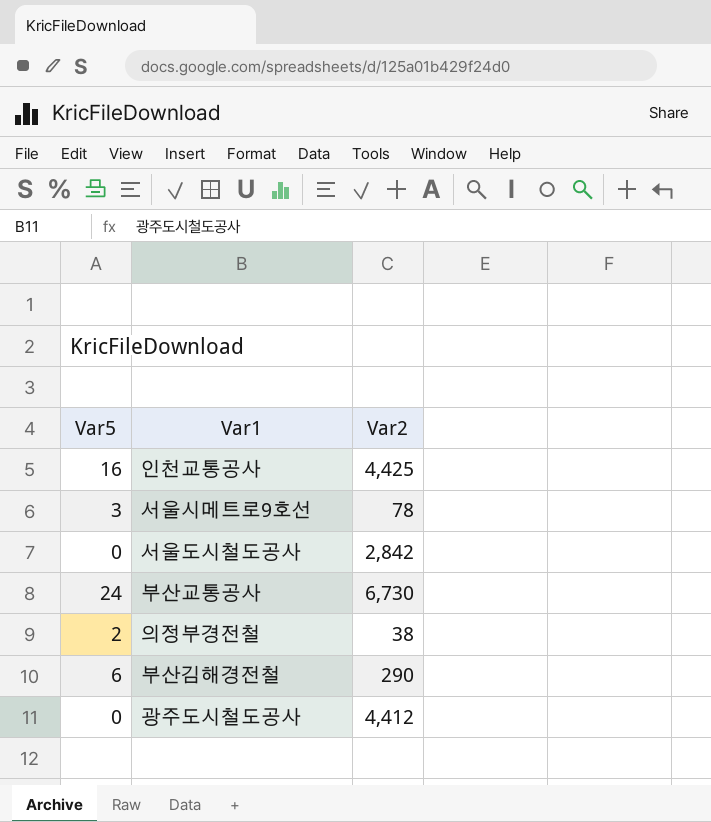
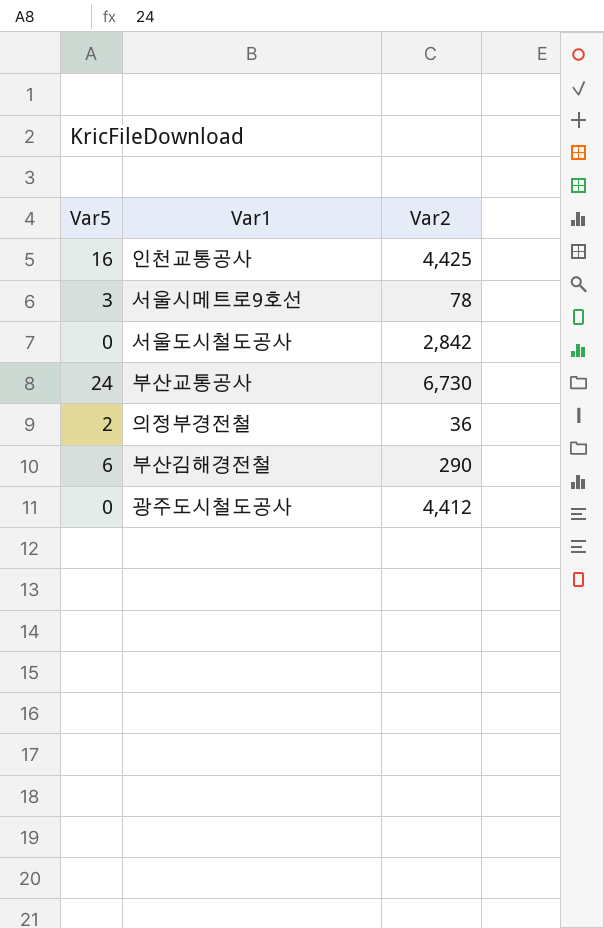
의정부경전철 | Var2: 38 -> 36

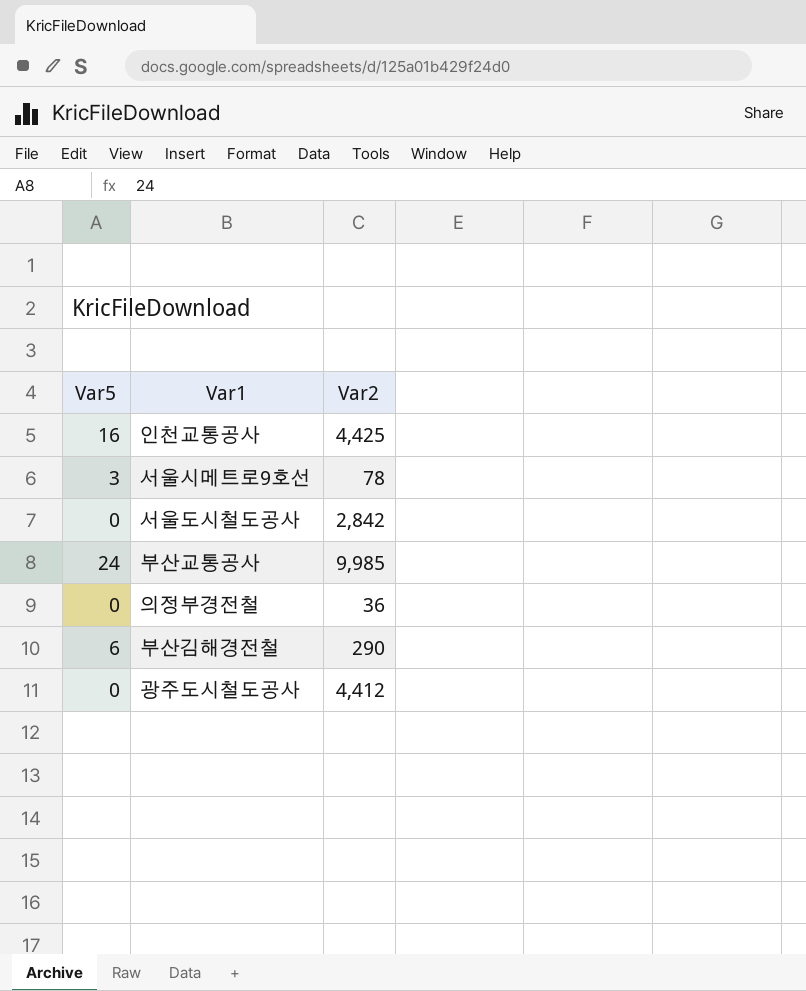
부산교통공사 | Var2: 6,730 -> 9,985
의정부경전철 | Var5: 2 -> 0

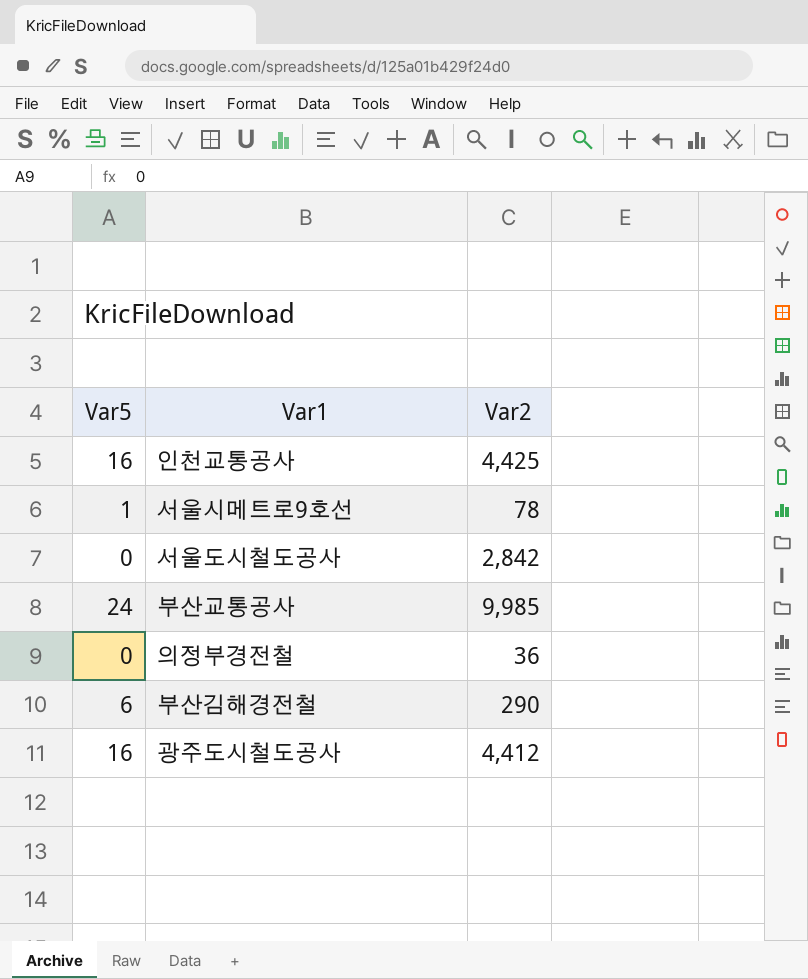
서울시메트로9호선 | Var5: 3 -> 1
광주도시철도공사 | Var5: 0 -> 16

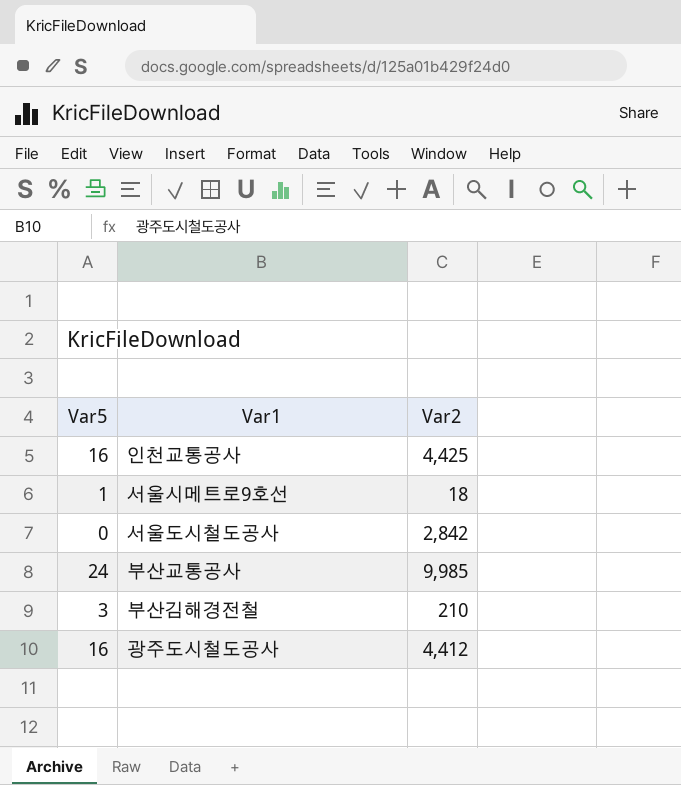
row 의정부경전철: 0 | 36 -> none
서울시메트로9호선 | Var2: 78 -> 18
부산김해경전철 | Var5: 6 -> 3
부산김해경전철 | Var2: 290 -> 210

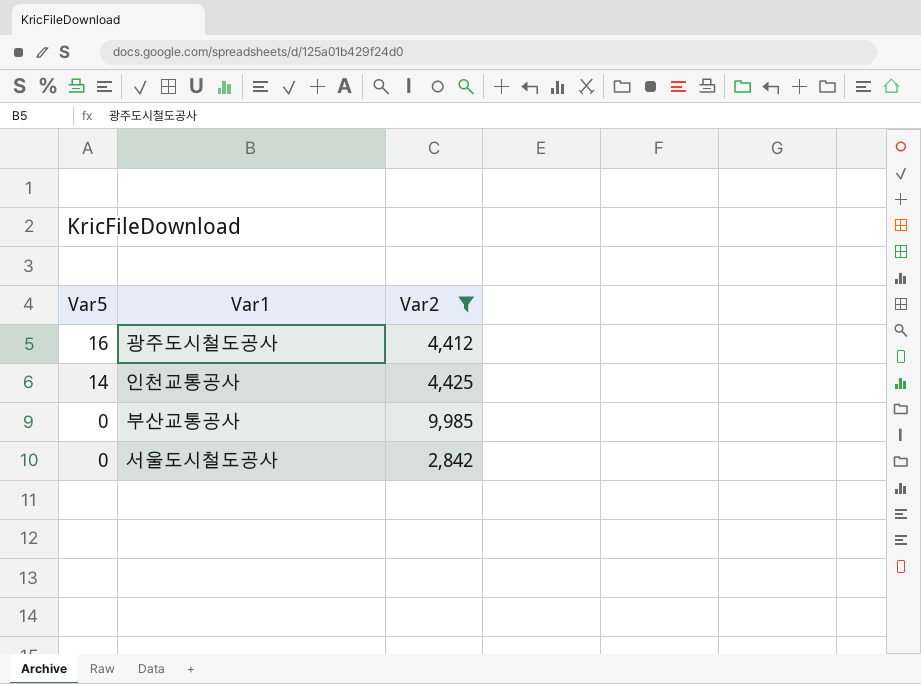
filter: none -> Var2 >= 2,842
row order: none -> Var5 descending
인천교통공사 | Var5: 16 -> 14
부산교통공사 | Var5: 24 -> 0

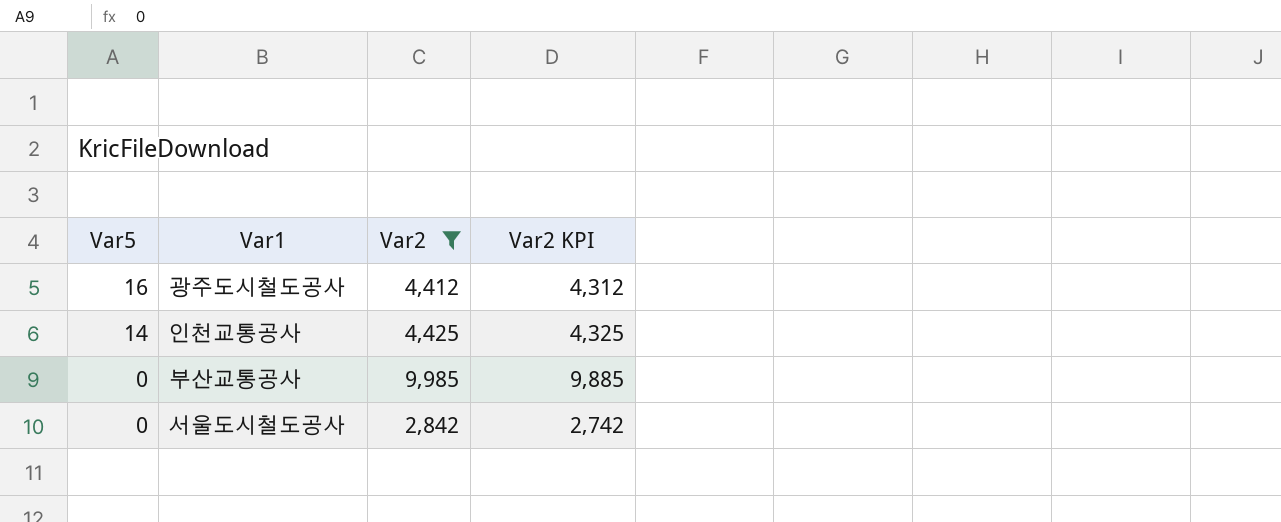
column Var2 KPI | formula: none -> [Var2] - 100

